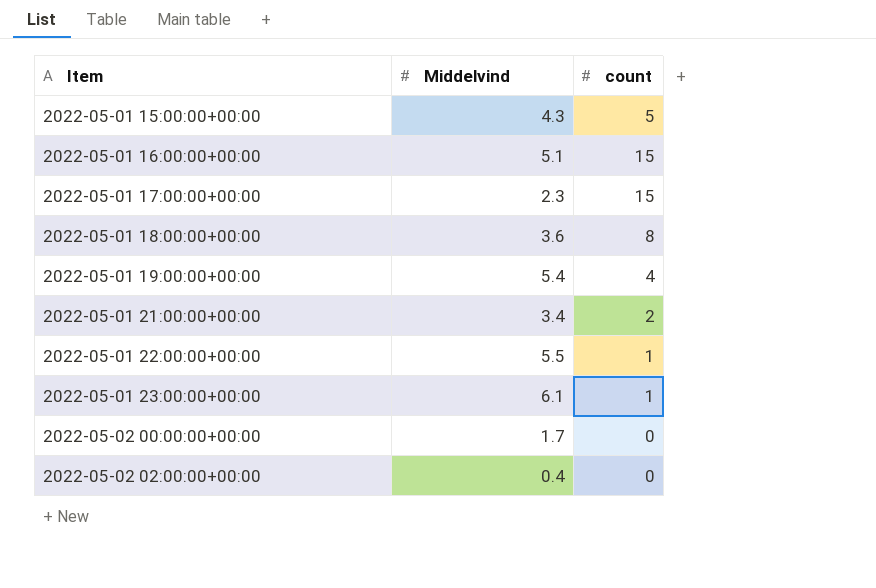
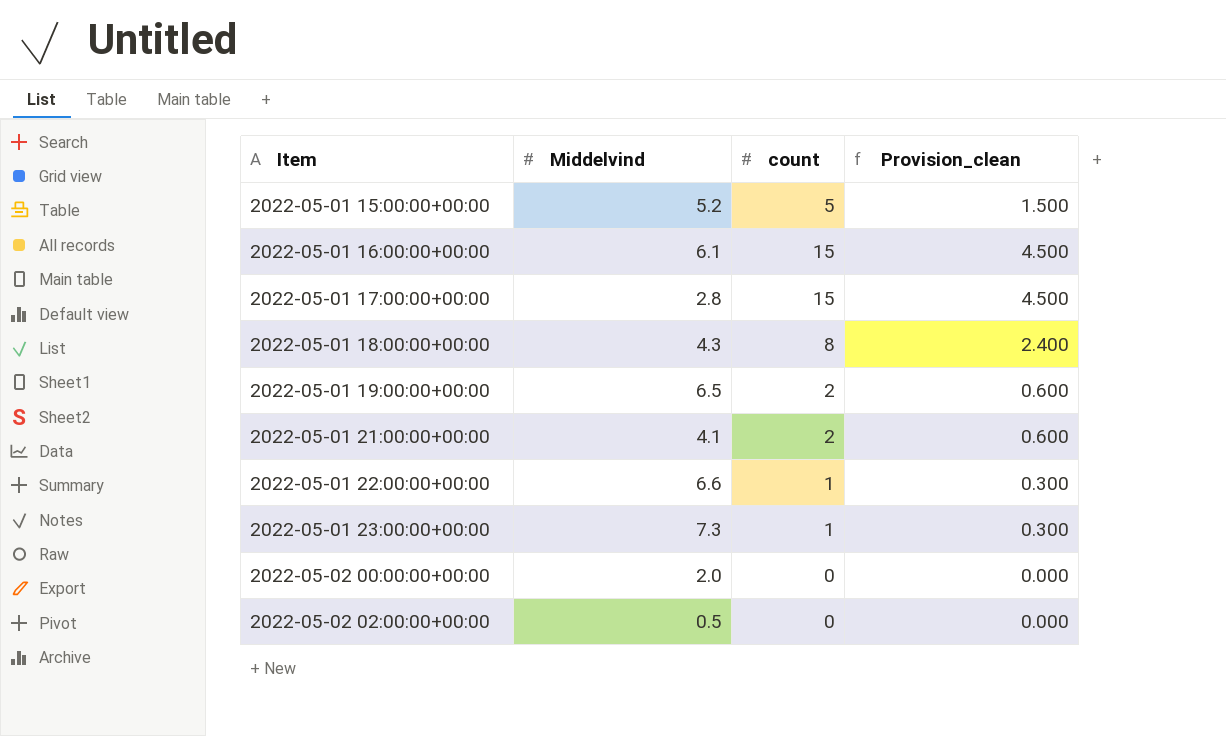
column Provision_clean | formula: none -> [count] * 0.3
2022-05-01 15:00:00+00:00 | Middelvind: 4.3 -> 5.2
2022-05-01 16:00:00+00:00 | Middelvind: 5.1 -> 6.1
2022-05-01 17:00:00+00:00 | Middelvind: 2.3 -> 2.8
2022-05-01 18:00:00+00:00 | Middelvind: 3.6 -> 4.3
2022-05-01 19:00:00+00:00 | Middelvind: 5.4 -> 6.5
2022-05-01 19:00:00+00:00 | count: 4 -> 2
2022-05-01 21:00:00+00:00 | Middelvind: 3.4 -> 4.1
2022-05-01 22:00:00+00:00 | Middelvind: 5.5 -> 6.6
2022-05-01 23:00:00+00:00 | Middelvind: 6.1 -> 7.3
2022-05-02 00:00:00+00:00 | Middelvind: 1.7 -> 2.0
2022-05-02 02:00:00+00:00 | Middelvind: 0.4 -> 0.5

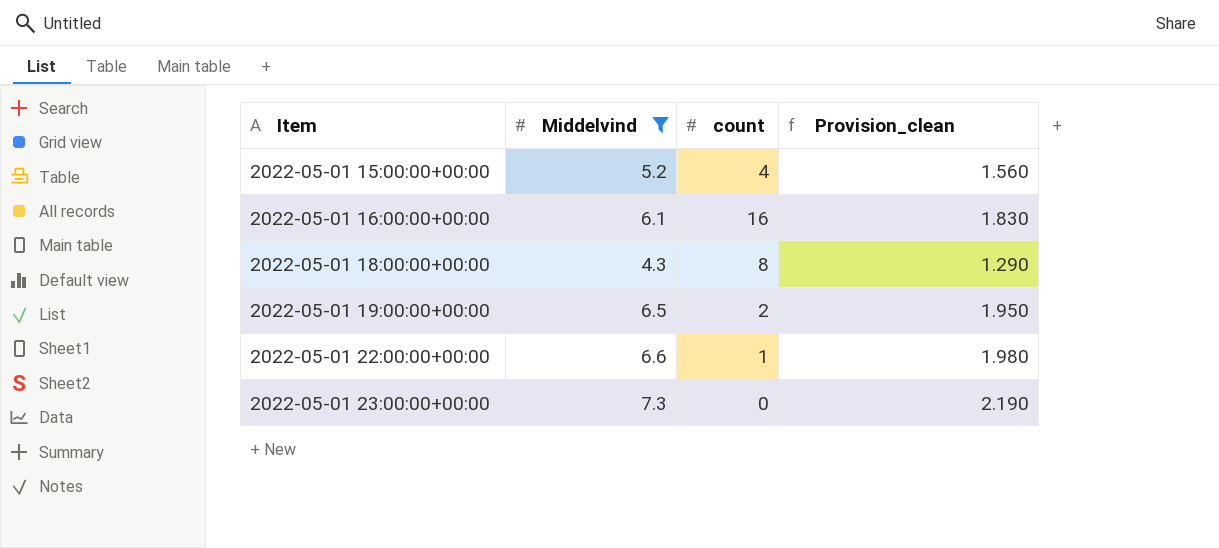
filter: none -> Middelvind >= 4.3
column Provision_clean | formula: [count] * 0.3 -> [Middelvind] * 0.3
2022-05-01 15:00:00+00:00 | count: 5 -> 4
2022-05-01 16:00:00+00:00 | count: 15 -> 16
2022-05-01 23:00:00+00:00 | count: 1 -> 0

